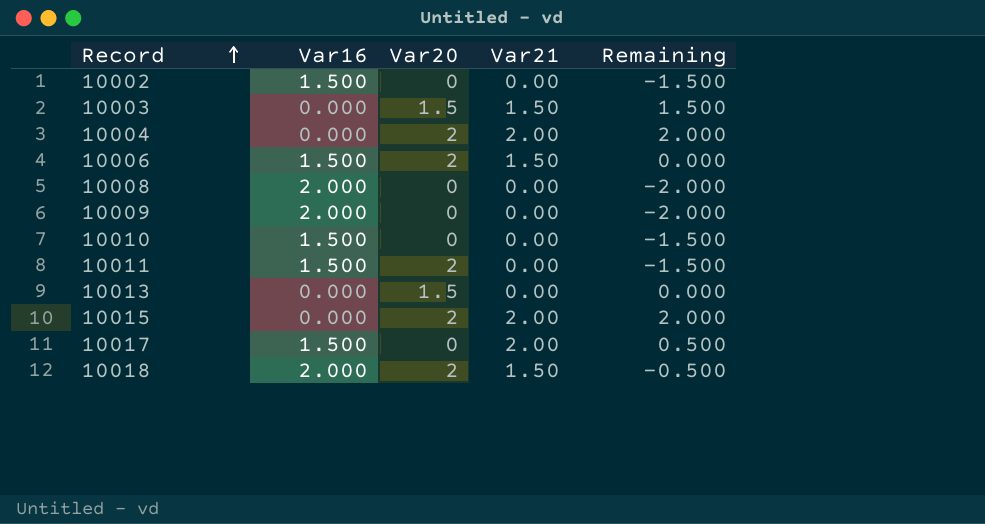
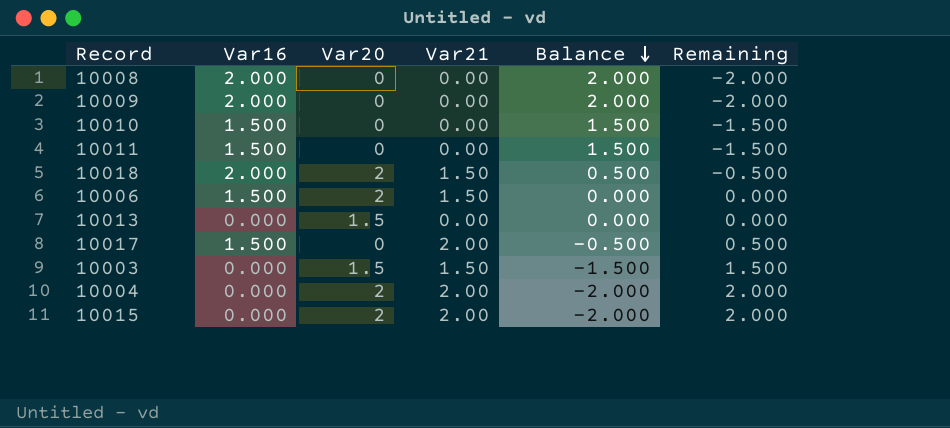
row order: Record ascending -> Balance descending
column Balance | formula: none -> [Var16] - [Var21]
row 10002: 1.500 | 0 | 0.00 | -1.500 -> none
10011 | Var20: 2 -> 0

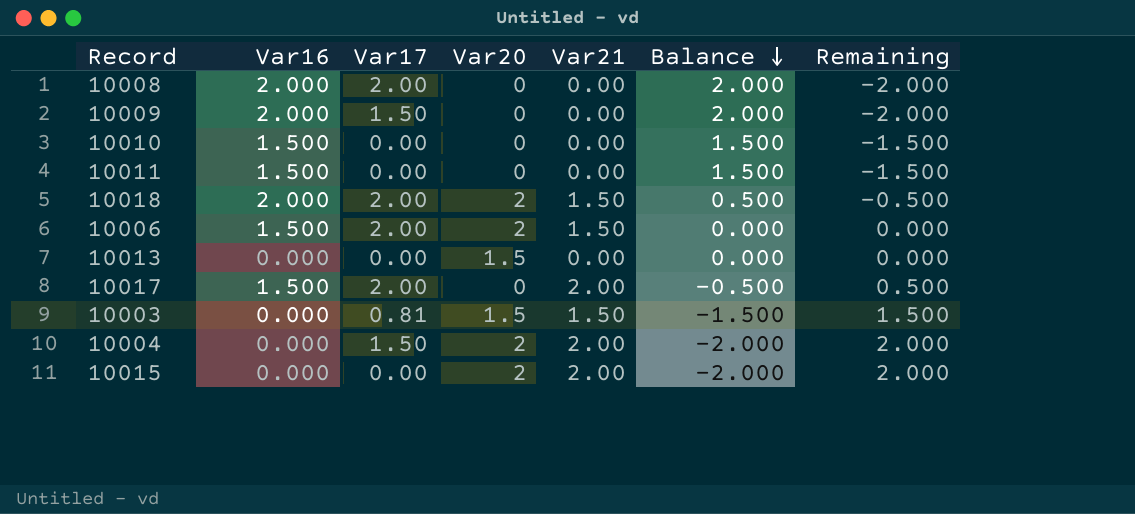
column Var17 | position: none -> 3

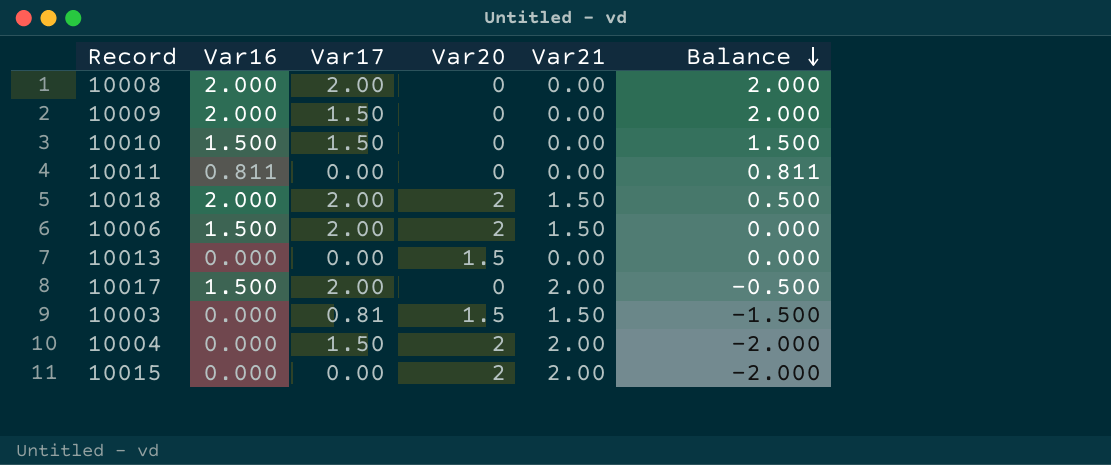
column Remaining | formula: [Var21] - [Var16] -> none
10010 | Var17: 0.00 -> 1.50
10011 | Var16: 1.500 -> 0.811
10011 | Balance: 1.500 -> 0.811

